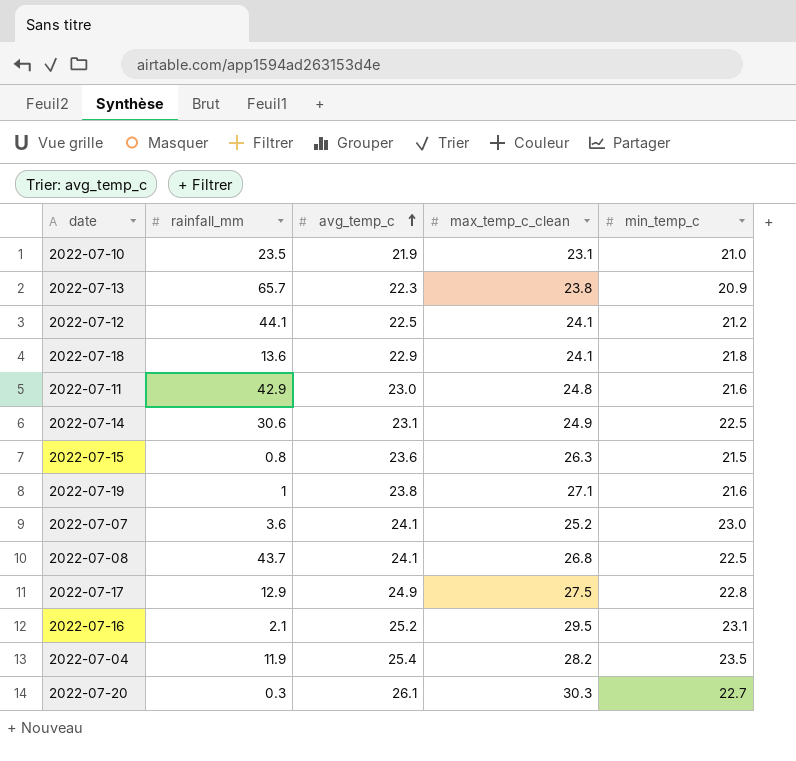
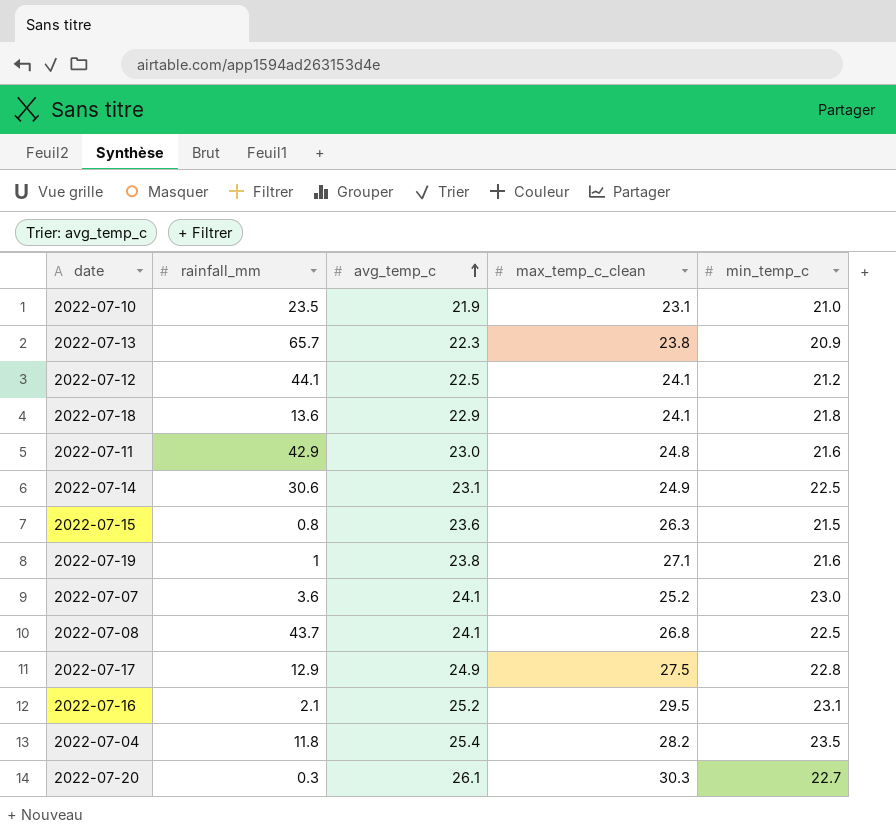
2022-07-04 | rainfall_mm: 11.9 -> 11.8

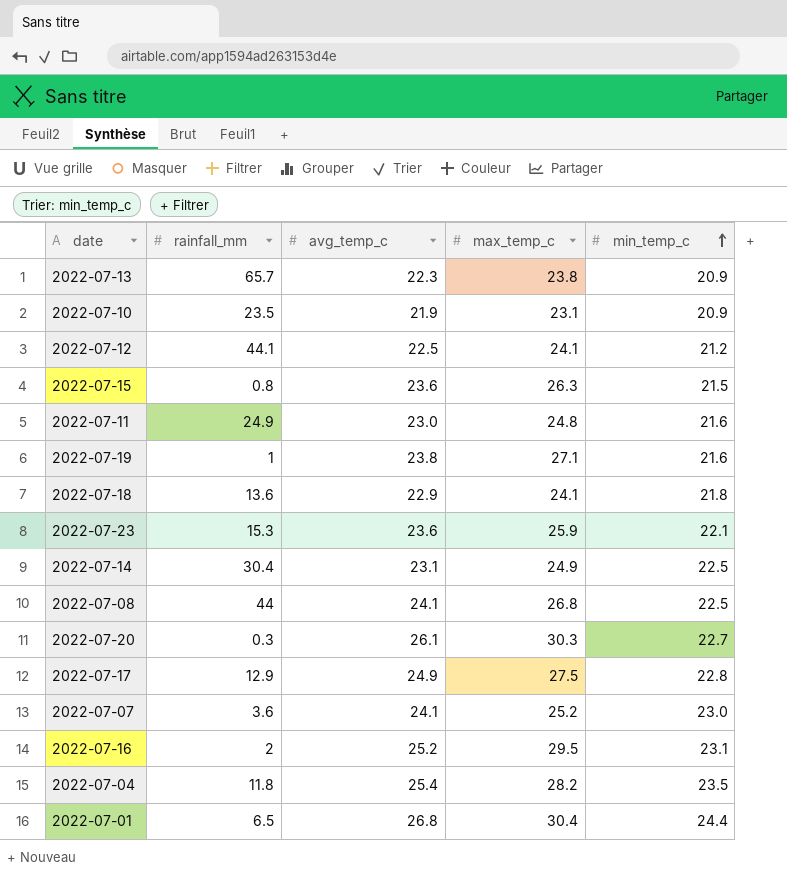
row order: avg_temp_c ascending -> min_temp_c ascending
column name: max_temp_c_clean -> max_temp_c
2022-07-10 | min_temp_c: 21.0 -> 20.9
2022-07-11 | rainfall_mm: 42.9 -> 24.9
row 2022-07-23: none -> 15.3 | 23.6 | 25.9 | 22.1
2022-07-14 | rainfall_mm: 30.6 -> 30.4
2022-07-08 | rainfall_mm: 43.7 -> 44
2022-07-16 | rainfall_mm: 2.1 -> 2
row 2022-07-01: none -> 6.5 | 26.8 | 30.4 | 24.4

